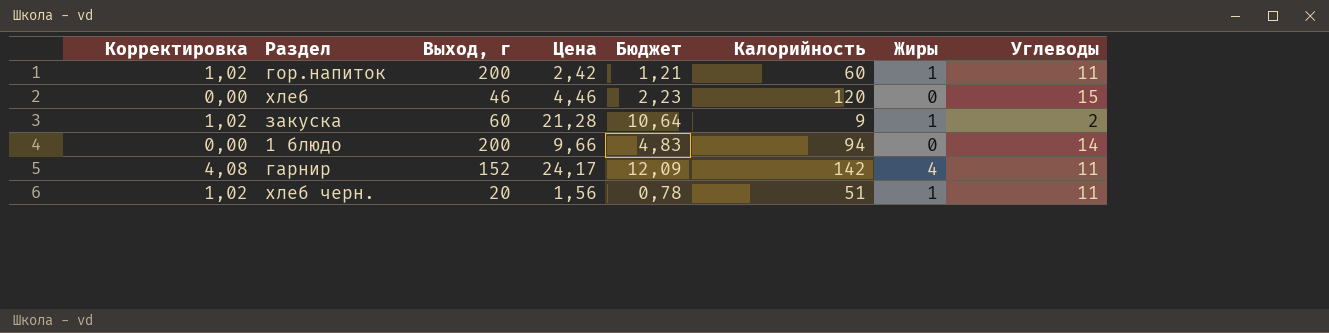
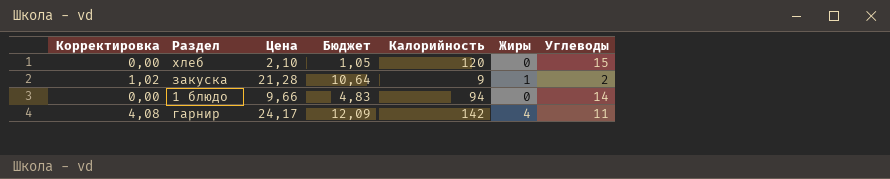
column Выход, г | position: 3 -> none
row гор.напиток: 1,02 | 200 | 2,42 | 1,21 | 60 | 1 | 11 -> none
row хлеб черн.: 1,02 | 20 | 1,56 | 0,78 | 51 | 1 | 11 -> none
хлеб | Цена: 4,46 -> 2,10
хлеб | Бюджет: 2,23 -> 1,05

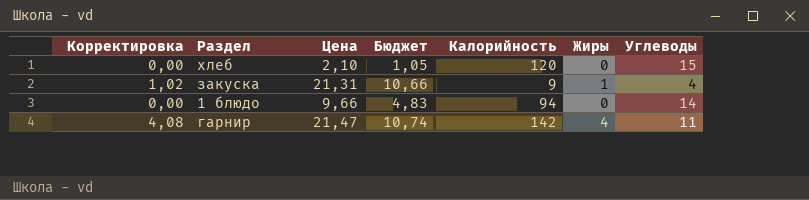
закуска | Цена: 21,28 -> 21,31
закуска | Бюджет: 10,64 -> 10,66
закуска | Углеводы: 2 -> 4
гарнир | Цена: 24,17 -> 21,47
гарнир | Бюджет: 12,09 -> 10,74

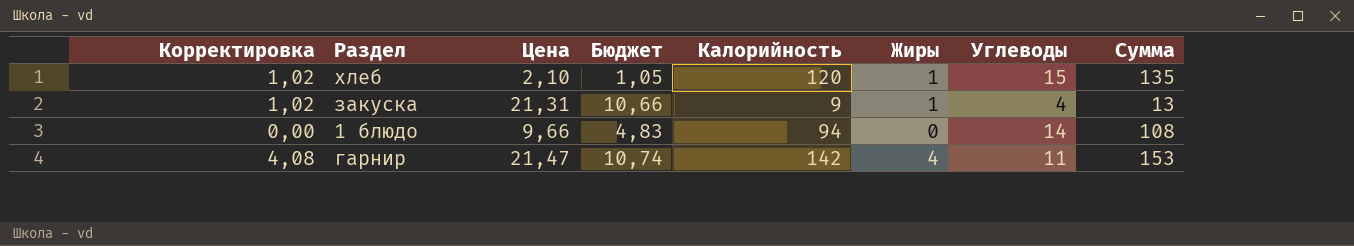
column Сумма | formula: none -> [Калорийность] + [Углеводы]
хлеб | Корректировка: 0,00 -> 1,02
хлеб | Жиры: 0 -> 1

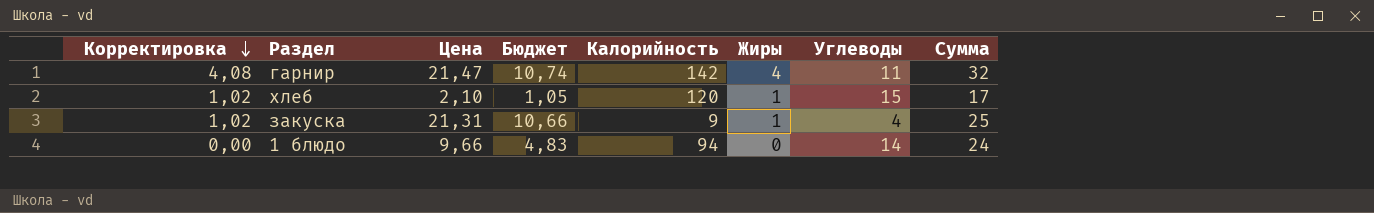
row order: none -> Корректировка descending
column Сумма | formula: [Калорийность] + [Углеводы] -> [Цена] + [Углеводы]

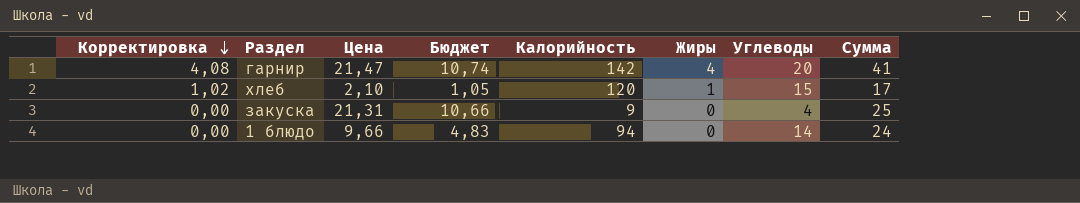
гарнир | Углеводы: 11 -> 20
гарнир | Сумма: 32 -> 41
закуска | Корректировка: 1,02 -> 0,00
закуска | Жиры: 1 -> 0

